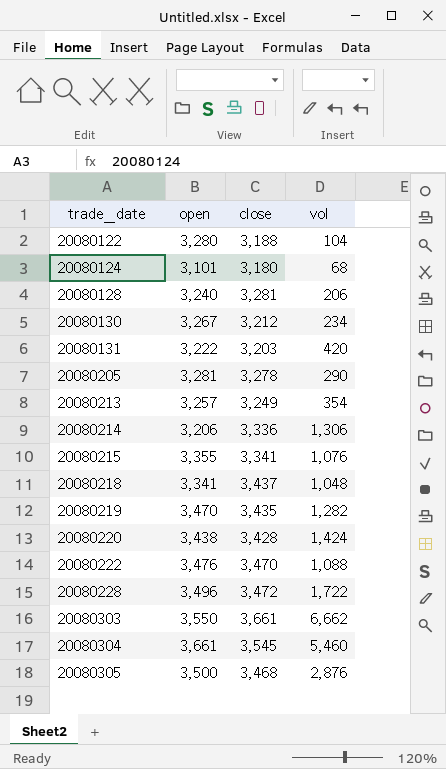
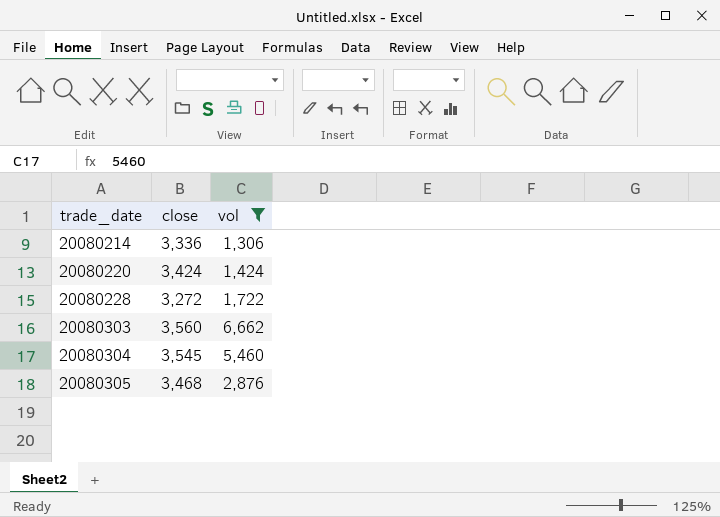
filter: none -> vol >= 1,306
column open | position: 2 -> none
20080220 | close: 3,428 -> 3,424
20080228 | close: 3,472 -> 3,272
20080303 | close: 3,661 -> 3,560

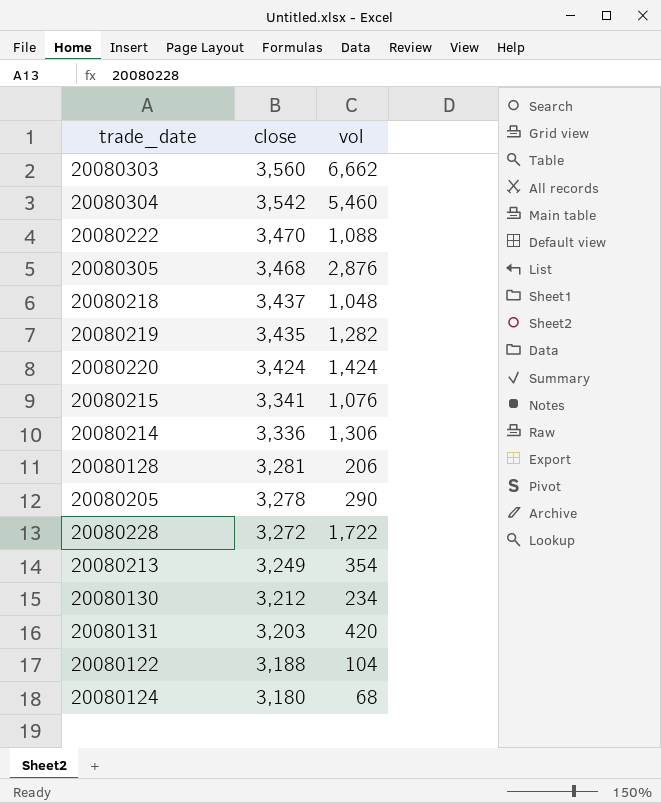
filter: vol >= 1,306 -> none
row order: trade_date ascending -> close descending
20080304 | close: 3,545 -> 3,542

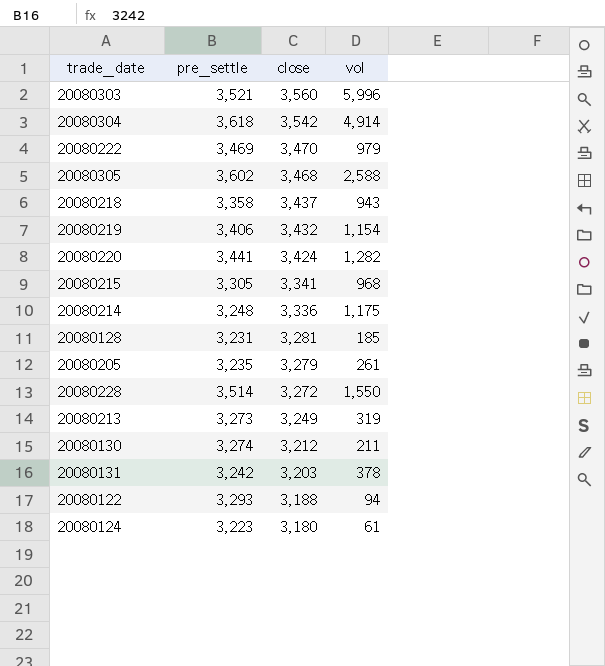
column pre_settle | position: none -> 2
20080303 | vol: 6,662 -> 5,996
20080304 | vol: 5,460 -> 4,914
20080222 | vol: 1,088 -> 979
20080305 | vol: 2,876 -> 2,588
20080218 | vol: 1,048 -> 943
20080219 | close: 3,435 -> 3,432
20080219 | vol: 1,282 -> 1,154
20080220 | vol: 1,424 -> 1,282
20080215 | vol: 1,076 -> 968
20080214 | vol: 1,306 -> 1,175
20080128 | vol: 206 -> 185
20080205 | close: 3,278 -> 3,279
20080205 | vol: 290 -> 261
20080228 | vol: 1,722 -> 1,550
20080213 | vol: 354 -> 319
20080130 | vol: 234 -> 211
20080131 | vol: 420 -> 378
20080122 | vol: 104 -> 94
20080124 | vol: 68 -> 61

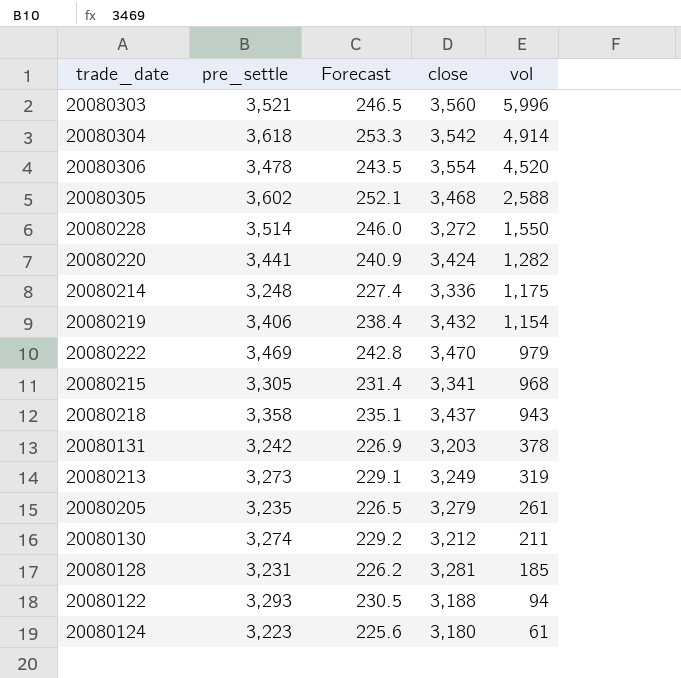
row order: close descending -> vol descending
column Forecast | formula: none -> [pre_settle] * 0.07
row 20080306: none -> 3,478 | 243.5 | 3,554 | 4,520

